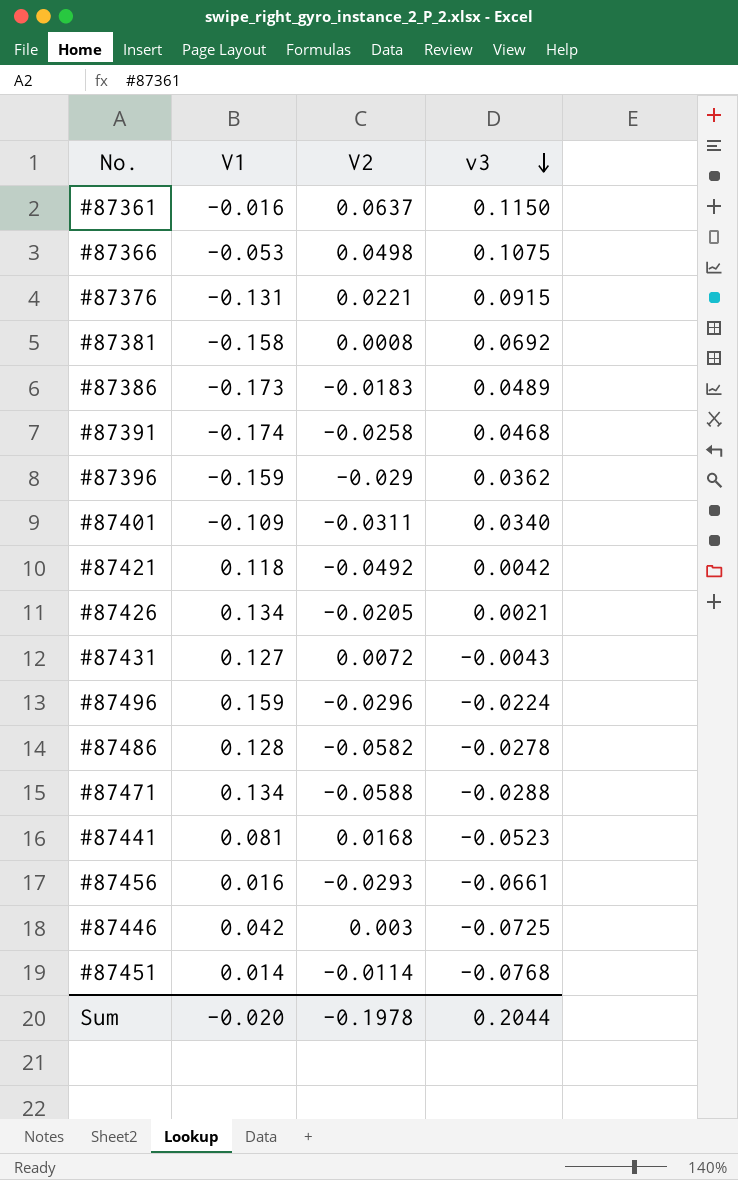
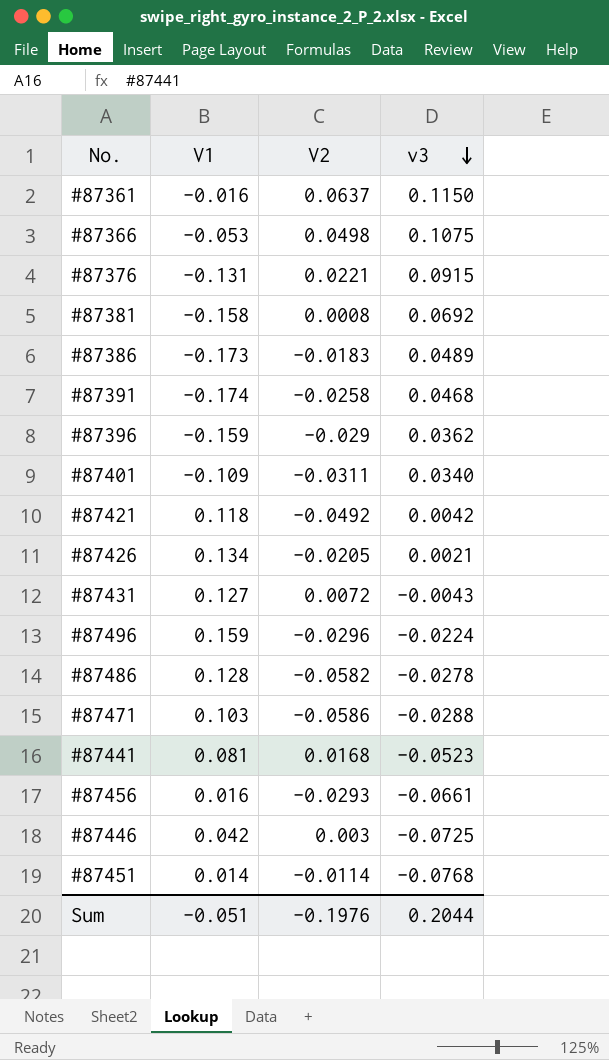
#87471 | V1: 0.134 -> 0.103
#87471 | V2: -0.0588 -> -0.0586
Sum | V1: -0.020 -> -0.051
Sum | V2: -0.1978 -> -0.1976

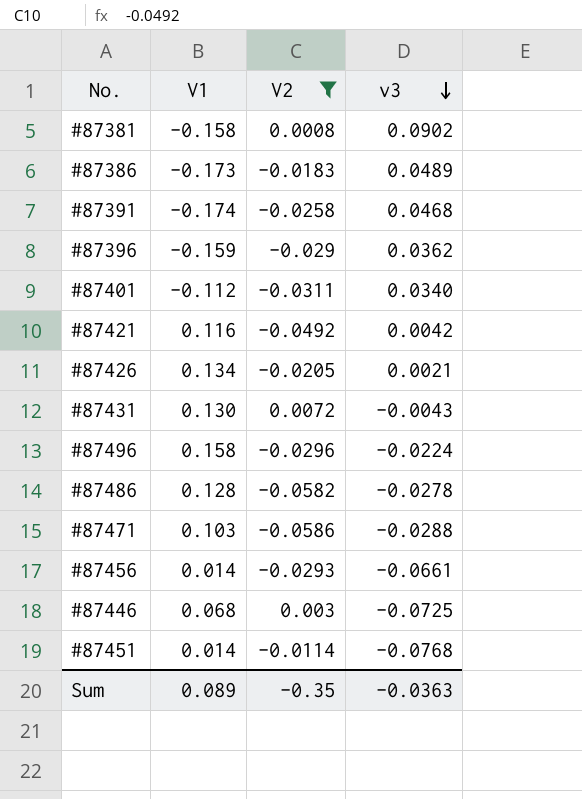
filter: none -> V2 <= 0.0072
#87381 | v3: 0.0692 -> 0.0902
#87401 | V1: -0.109 -> -0.112
#87421 | V1: 0.118 -> 0.116
#87431 | V1: 0.127 -> 0.130
#87496 | V1: 0.159 -> 0.158
#87456 | V1: 0.016 -> 0.014
#87446 | V1: 0.042 -> 0.068
Sum | V1: -0.051 -> 0.089
Sum | V2: -0.1976 -> -0.35
Sum | v3: 0.2044 -> -0.0363

